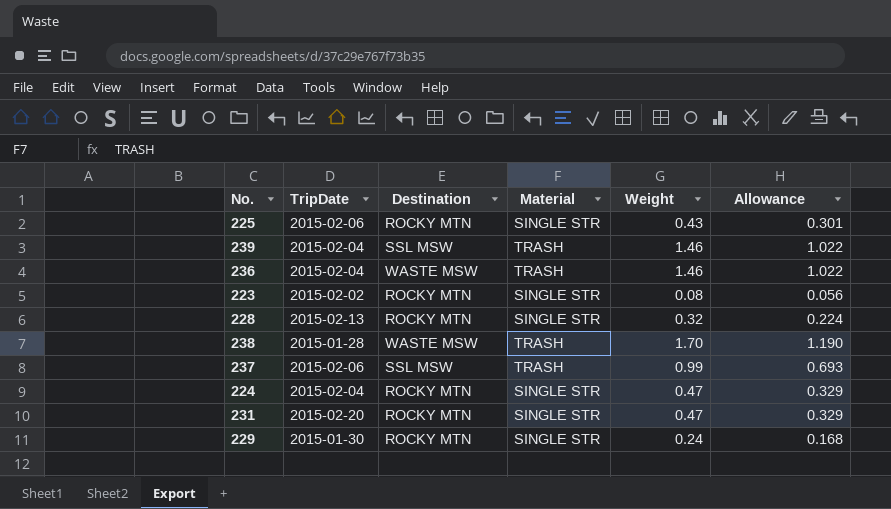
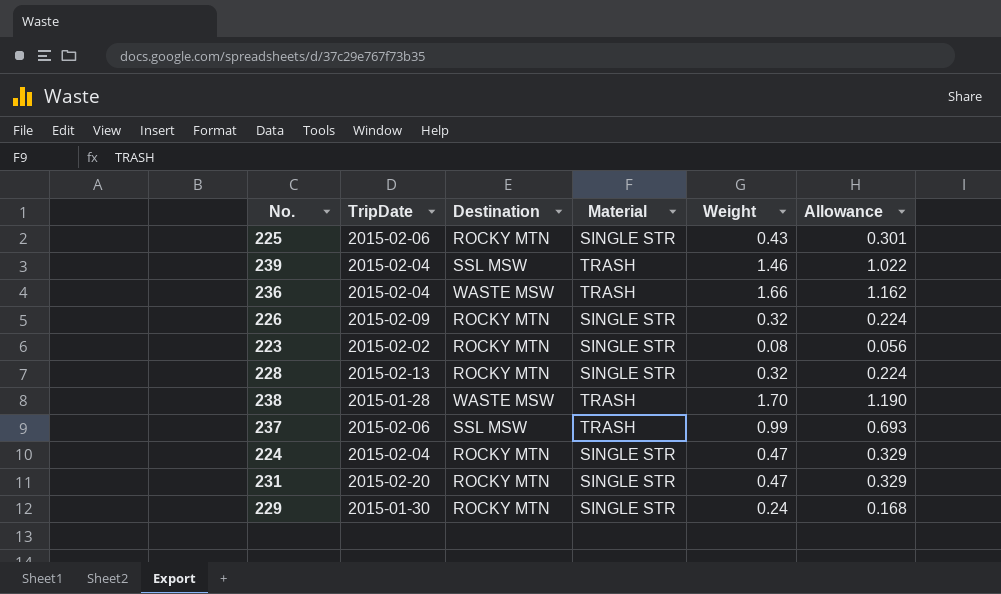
236 | Weight: 1.46 -> 1.66
236 | Allowance: 1.022 -> 1.162
row 226: none -> 2015-02-09 | ROCKY MTN | SINGLE STR | 0.32 | 0.224

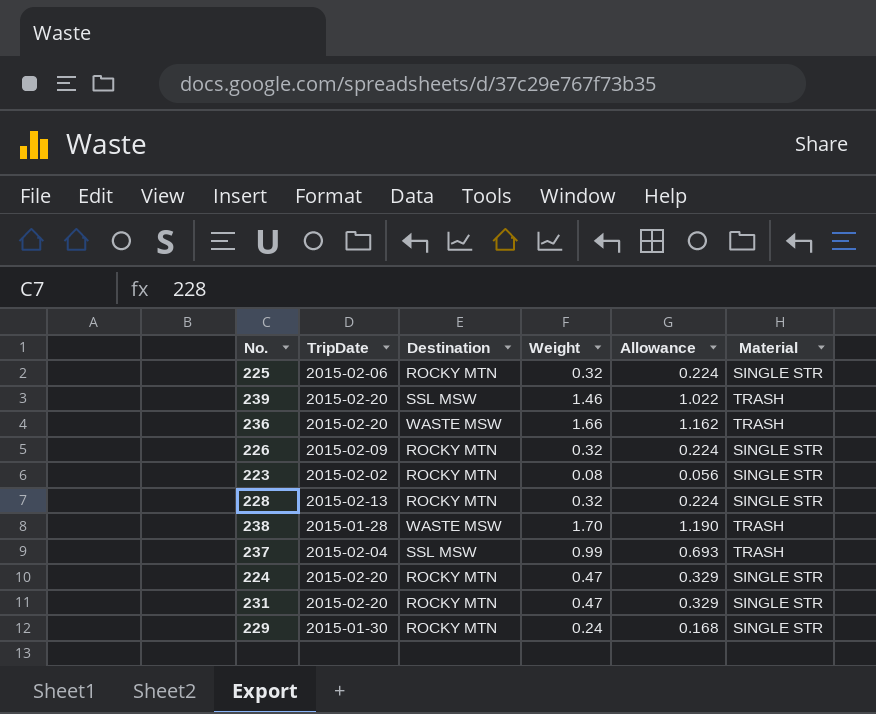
column Material | position: 4 -> 6
225 | Weight: 0.43 -> 0.32
225 | Allowance: 0.301 -> 0.224
239 | TripDate: 2015-02-04 -> 2015-02-20
236 | TripDate: 2015-02-04 -> 2015-02-20
237 | TripDate: 2015-02-06 -> 2015-02-04
224 | TripDate: 2015-02-04 -> 2015-02-20

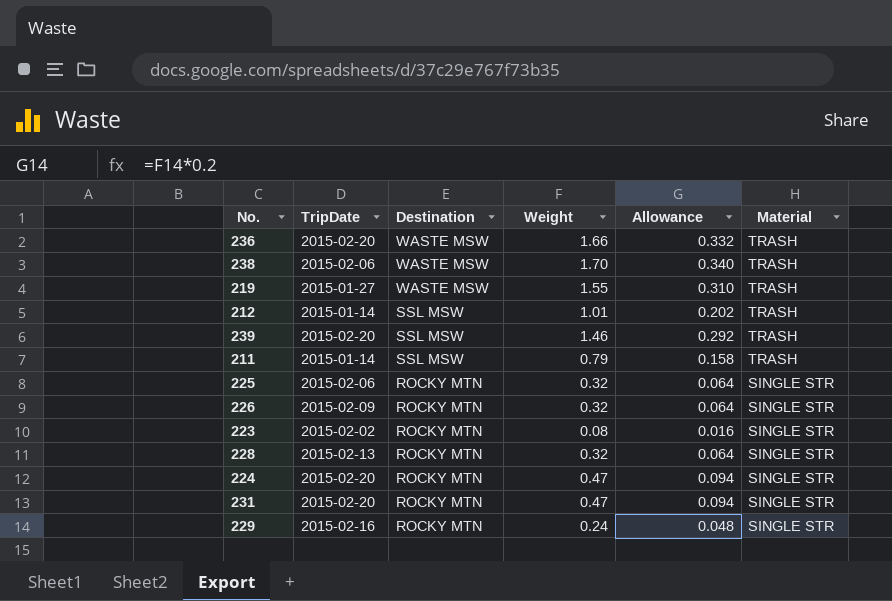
row order: none -> Destination descending
column Allowance | formula: [Weight] * 0.7 -> [Weight] * 0.2
row 237: 2015-02-04 | SSL MSW | 0.99 | 0.693 | TRASH -> none
238 | TripDate: 2015-01-28 -> 2015-02-06
row 219: none -> 2015-01-27 | WASTE MSW | 1.55 | 0.310 | TRASH
row 212: none -> 2015-01-14 | SSL MSW | 1.01 | 0.202 | TRASH
row 211: none -> 2015-01-14 | SSL MSW | 0.79 | 0.158 | TRASH
229 | TripDate: 2015-01-30 -> 2015-02-16

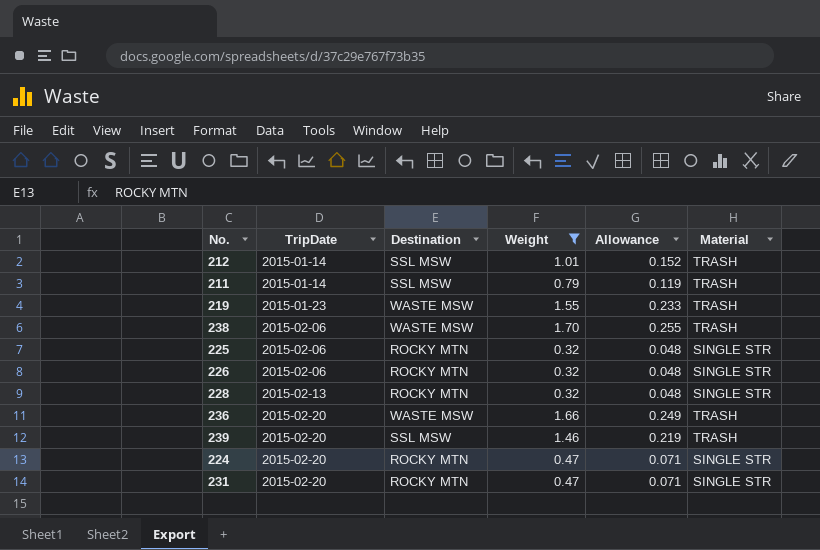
filter: none -> Weight >= 0.32
row order: Destination descending -> TripDate ascending
column Allowance | formula: [Weight] * 0.2 -> [Weight] * 0.15
219 | TripDate: 2015-01-27 -> 2015-01-23
226 | TripDate: 2015-02-09 -> 2015-02-06

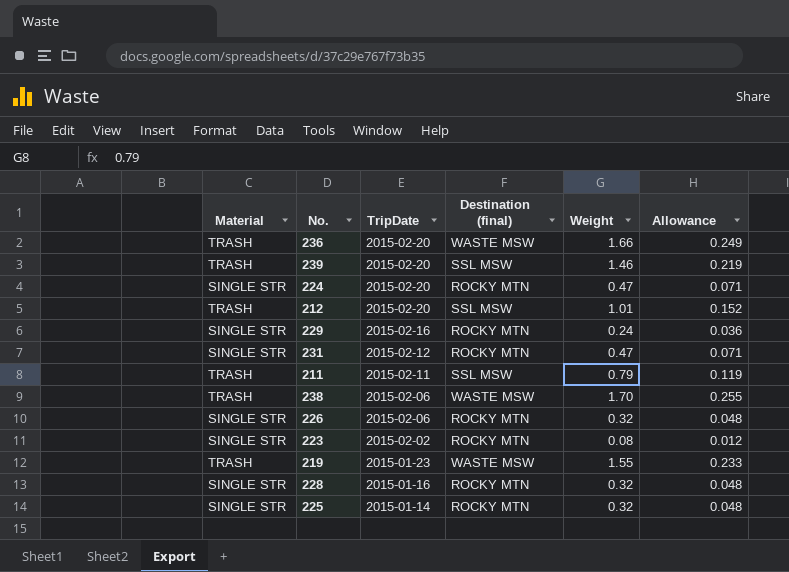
filter: Weight >= 0.32 -> none
row order: TripDate ascending -> TripDate descending
column Material | position: 6 -> 1
column name: Destination -> Destination (final)
212 | TripDate: 2015-01-14 -> 2015-02-20
231 | TripDate: 2015-02-20 -> 2015-02-12
211 | TripDate: 2015-01-14 -> 2015-02-11
228 | TripDate: 2015-02-13 -> 2015-01-16
225 | TripDate: 2015-02-06 -> 2015-01-14

